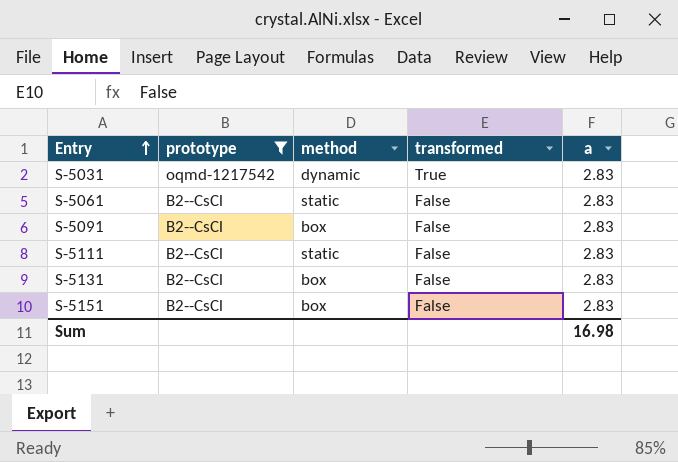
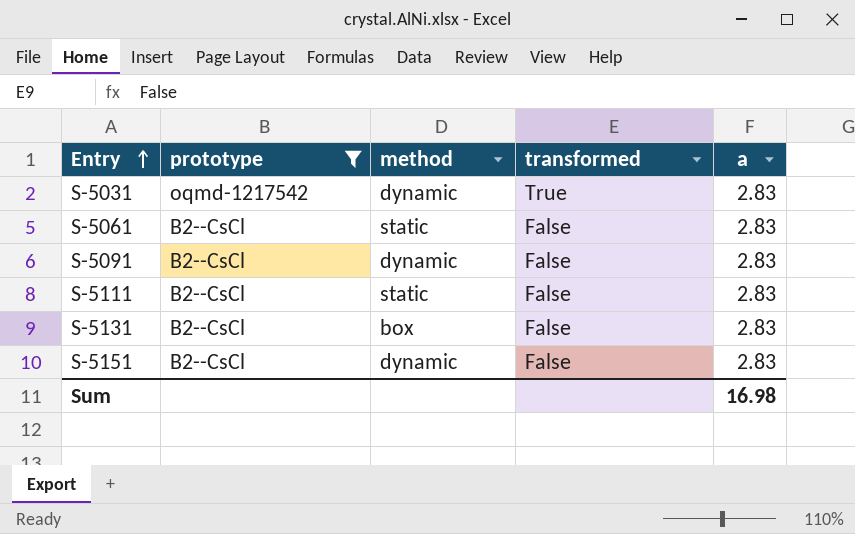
S-5091 | method: box -> dynamic
S-5151 | method: box -> dynamic

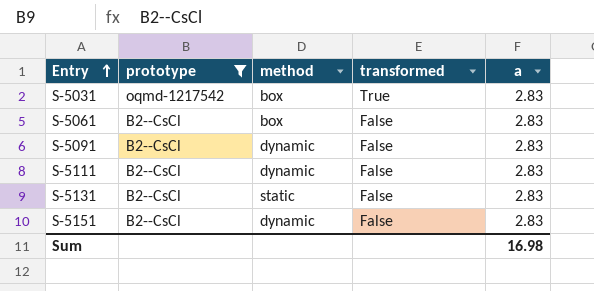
S-5031 | method: dynamic -> box
S-5061 | method: static -> box
S-5111 | method: static -> dynamic
S-5131 | method: box -> static

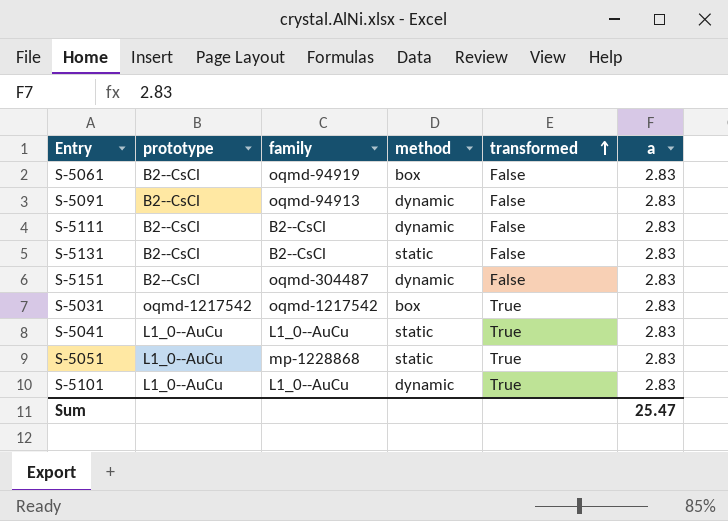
filter: prototype != L1_0--AuCu -> none
row order: Entry ascending -> transformed ascending
column family | position: none -> 3
Sum | a: 16.98 -> 25.47

